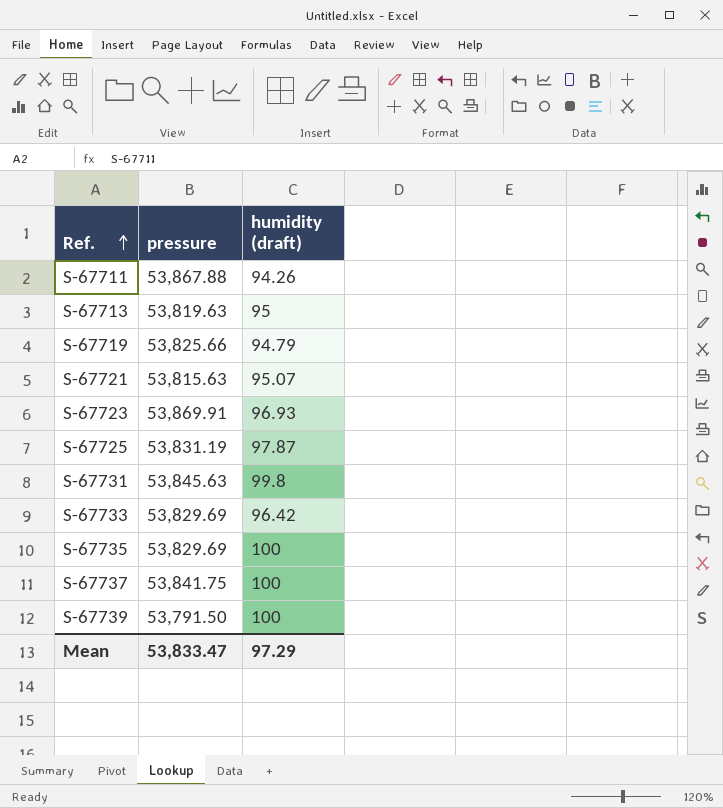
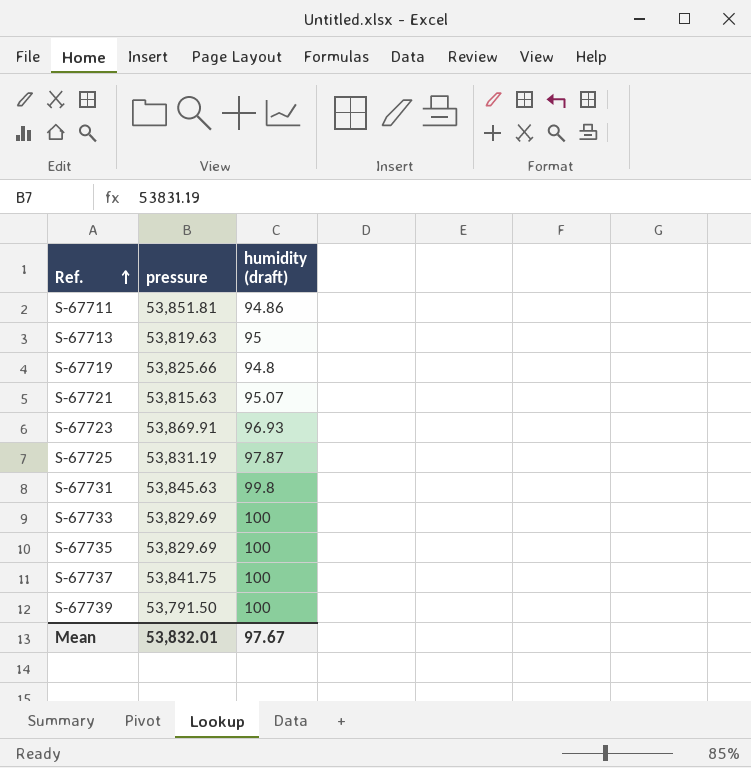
S-67711 | pressure: 53,867.88 -> 53,851.81
S-67711 | humidity (draft): 94.26 -> 94.86
S-67719 | humidity (draft): 94.79 -> 94.8
S-67733 | humidity (draft): 96.42 -> 100
Mean | pressure: 53,833.47 -> 53,832.01
Mean | humidity (draft): 97.29 -> 97.67

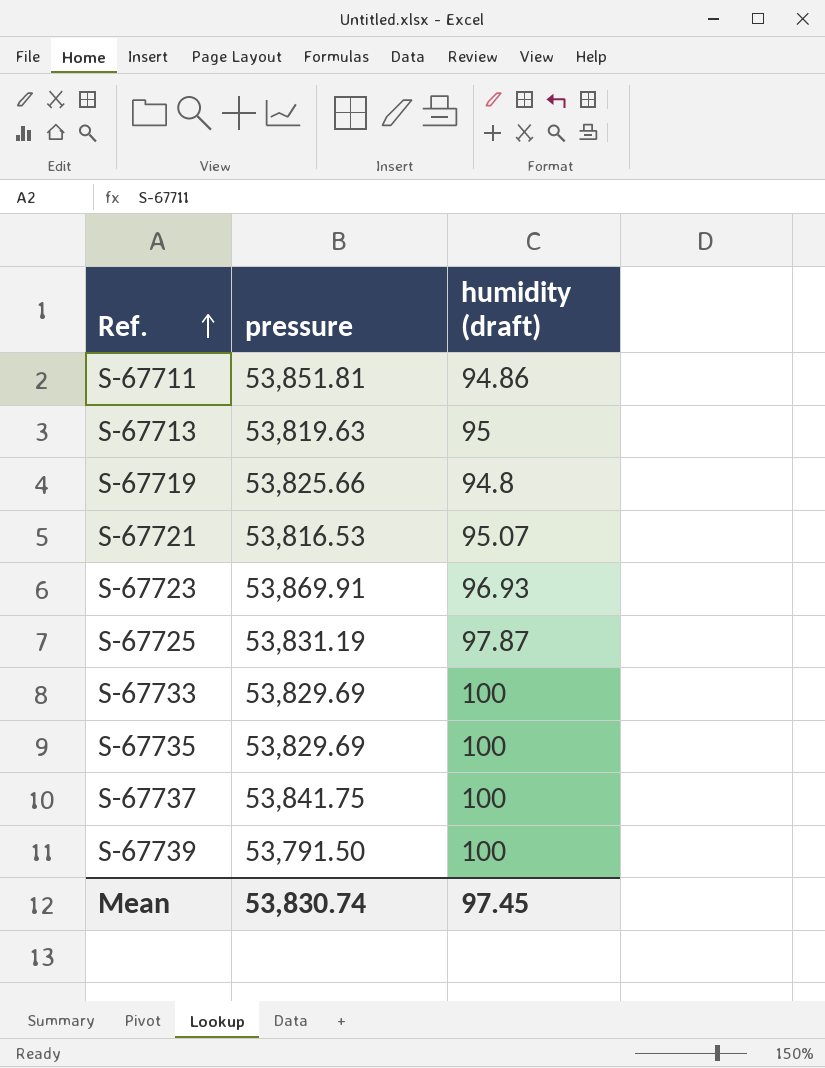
row S-67731: 53,845.63 | 99.8 -> none
S-67721 | pressure: 53,815.63 -> 53,816.53
Mean | pressure: 53,832.01 -> 53,830.74
Mean | humidity (draft): 97.67 -> 97.45

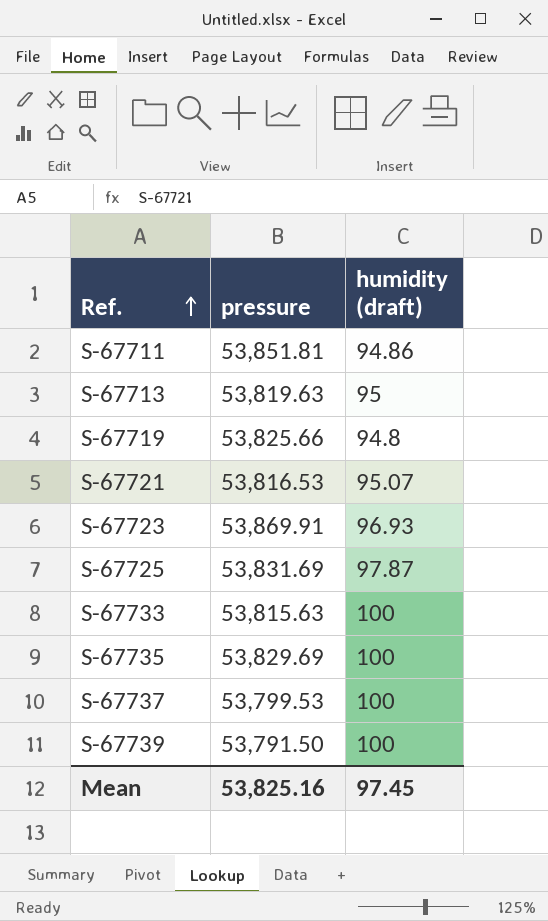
S-67725 | pressure: 53,831.19 -> 53,831.69
S-67733 | pressure: 53,829.69 -> 53,815.63
S-67737 | pressure: 53,841.75 -> 53,799.53
Mean | pressure: 53,830.74 -> 53,825.16

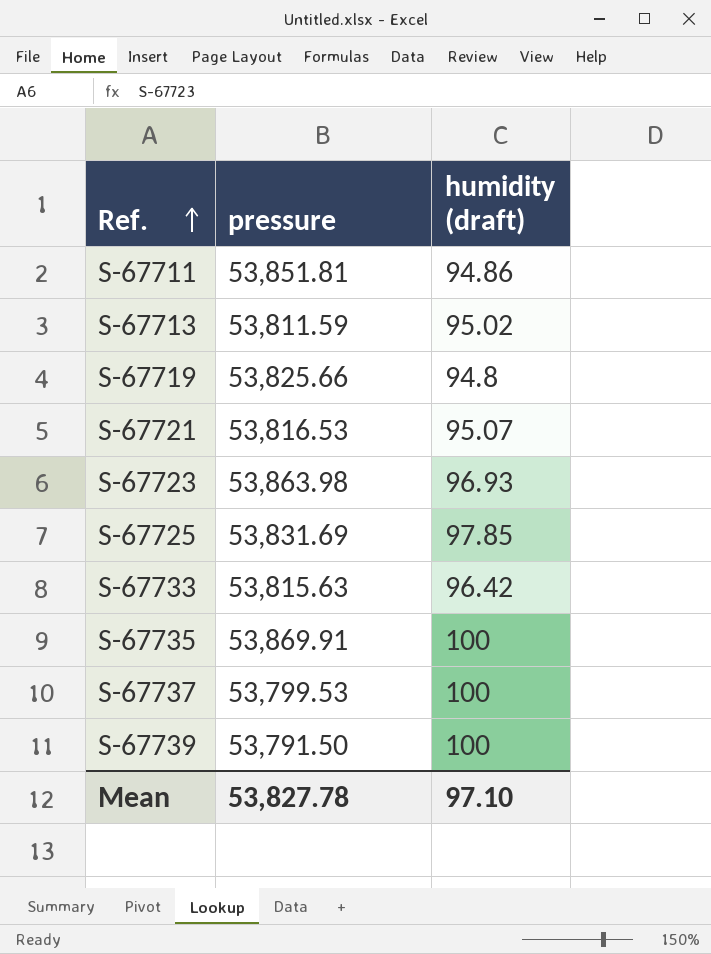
S-67713 | pressure: 53,819.63 -> 53,811.59
S-67713 | humidity (draft): 95 -> 95.02
S-67723 | pressure: 53,869.91 -> 53,863.98
S-67725 | humidity (draft): 97.87 -> 97.85
S-67733 | humidity (draft): 100 -> 96.42
S-67735 | pressure: 53,829.69 -> 53,869.91
Mean | pressure: 53,825.16 -> 53,827.78
Mean | humidity (draft): 97.45 -> 97.10

